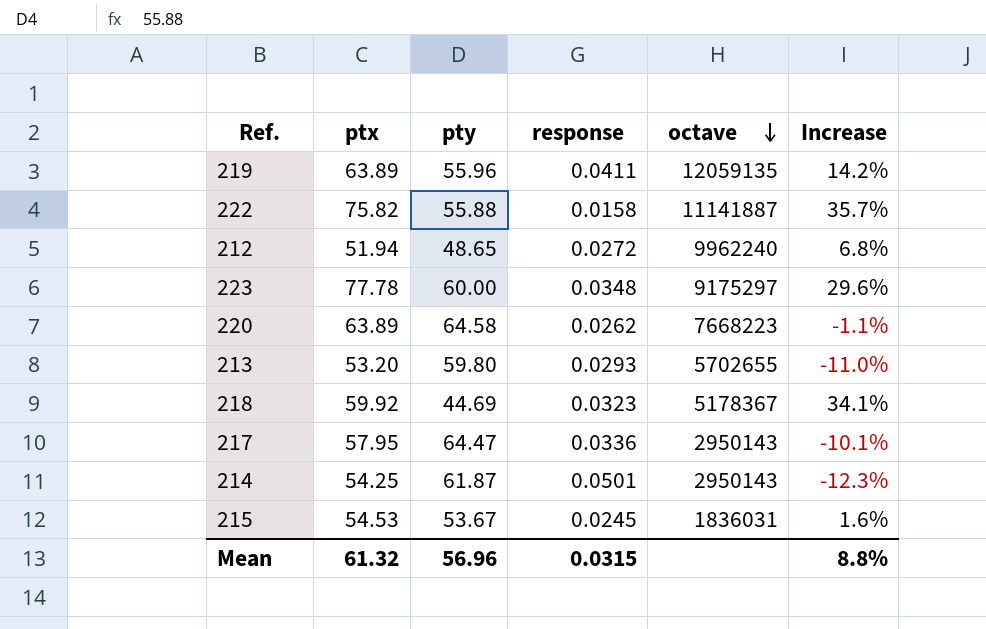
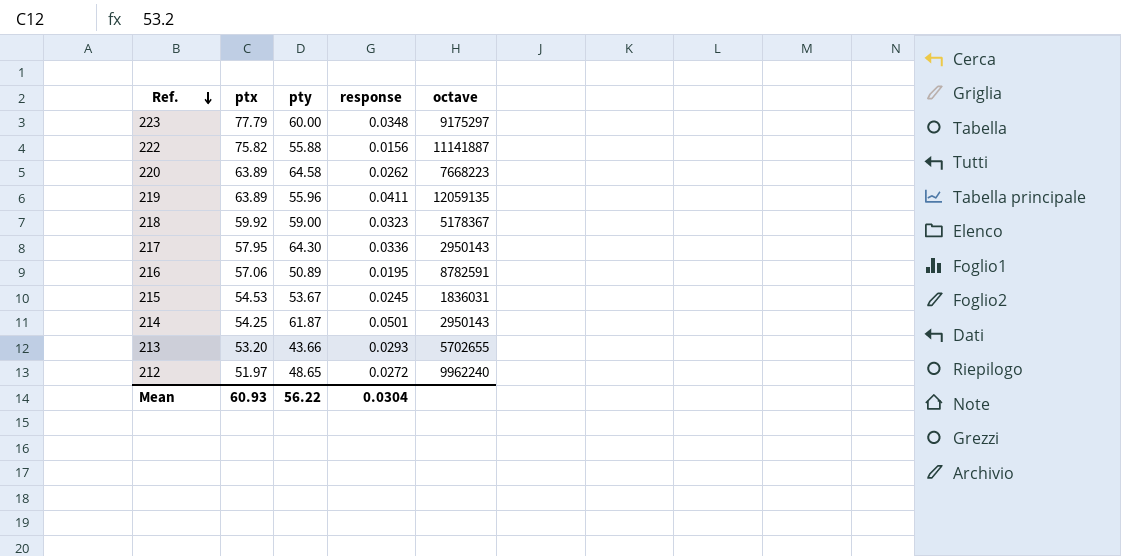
row order: octave descending -> Ref. descending
column Increase | formula: ([ptx] - [pty]) / [pty] -> none
223 | ptx: 77.78 -> 77.79
222 | response: 0.0158 -> 0.0156
218 | pty: 44.69 -> 59.00
217 | pty: 64.47 -> 64.30
row 216: none -> 57.06 | 50.89 | 0.0195 | 8782591
213 | pty: 59.80 -> 43.66
212 | ptx: 51.94 -> 51.97
Mean | ptx: 61.32 -> 60.93
Mean | pty: 56.96 -> 56.22
Mean | response: 0.0315 -> 0.0304

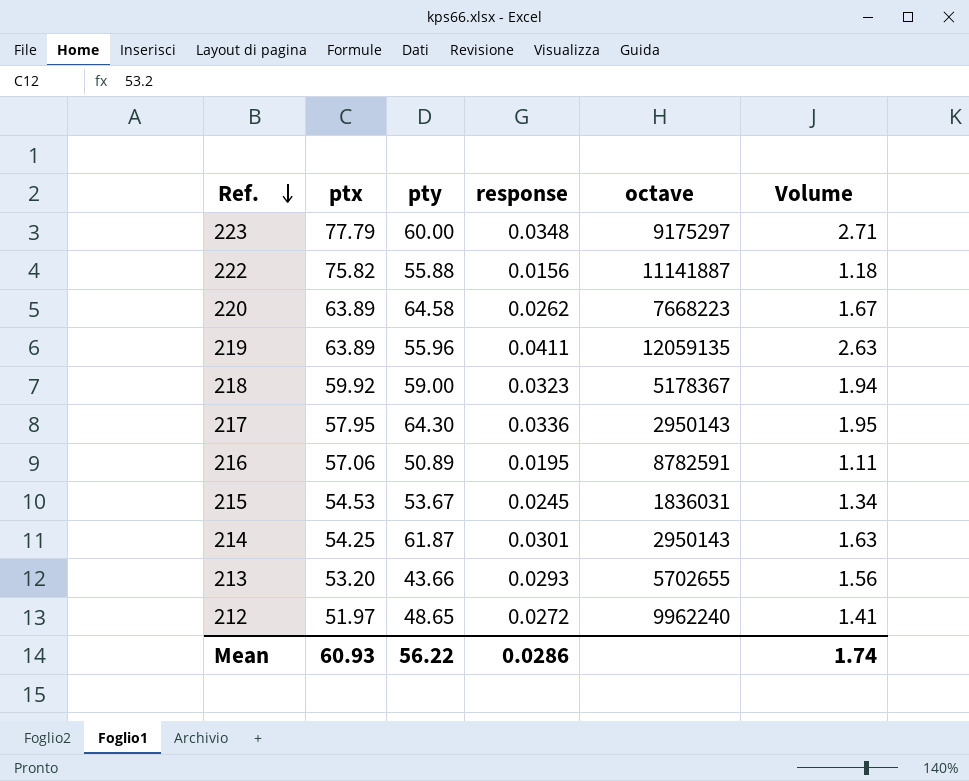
column Volume | formula: none -> [ptx] * [response]
214 | response: 0.0501 -> 0.0301
Mean | response: 0.0304 -> 0.0286

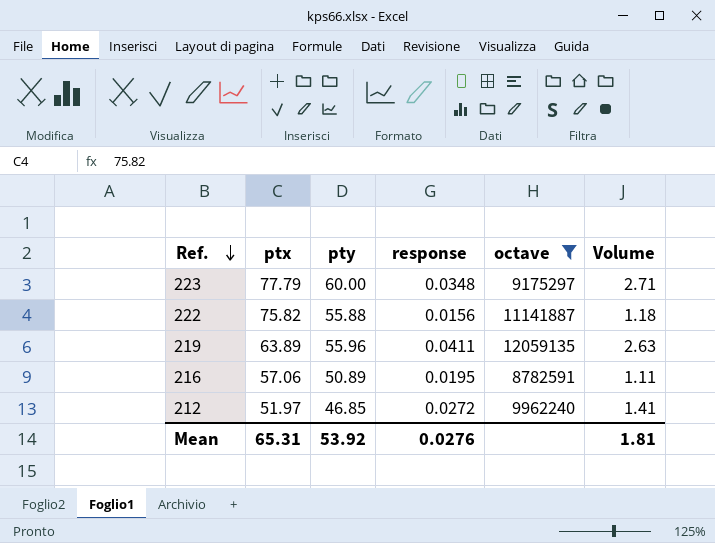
filter: none -> octave >= 8782591
212 | pty: 48.65 -> 46.85
Mean | ptx: 60.93 -> 65.31
Mean | pty: 56.22 -> 53.92
Mean | response: 0.0286 -> 0.0276
Mean | Volume: 1.74 -> 1.81

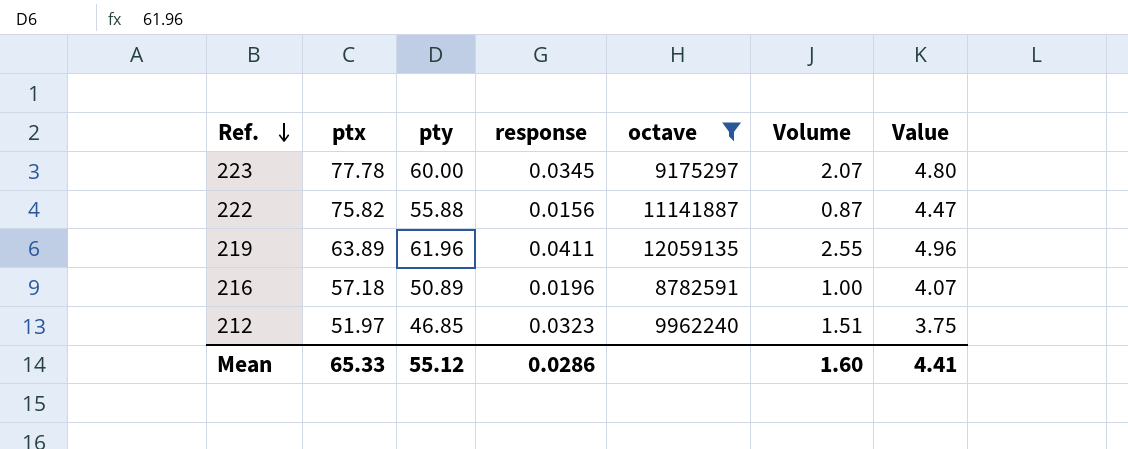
column Volume | formula: [ptx] * [response] -> [pty] * [response]
column Value | formula: none -> [pty] * 0.08
223 | ptx: 77.79 -> 77.78
223 | response: 0.0348 -> 0.0345
219 | pty: 55.96 -> 61.96
216 | ptx: 57.06 -> 57.18
216 | response: 0.0195 -> 0.0196
212 | response: 0.0272 -> 0.0323
Mean | ptx: 65.31 -> 65.33
Mean | pty: 53.92 -> 55.12
Mean | response: 0.0276 -> 0.0286
Mean | Volume: 1.81 -> 1.60

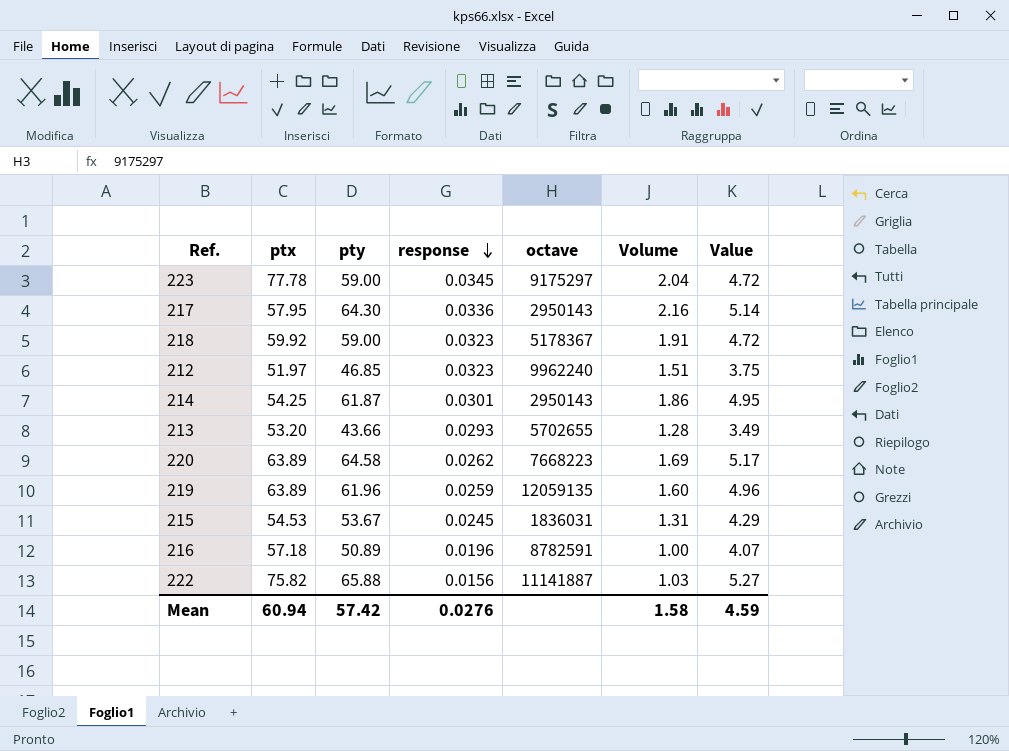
filter: octave >= 8782591 -> none
row order: Ref. descending -> response descending
223 | pty: 60.00 -> 59.00
223 | Volume: 2.07 -> 2.04
223 | Value: 4.80 -> 4.72
219 | response: 0.0411 -> 0.0259
219 | Volume: 2.55 -> 1.60
222 | pty: 55.88 -> 65.88
222 | Volume: 0.87 -> 1.03
222 | Value: 4.47 -> 5.27
Mean | ptx: 65.33 -> 60.94
Mean | pty: 55.12 -> 57.42
Mean | response: 0.0286 -> 0.0276
Mean | Volume: 1.60 -> 1.58
Mean | Value: 4.41 -> 4.59

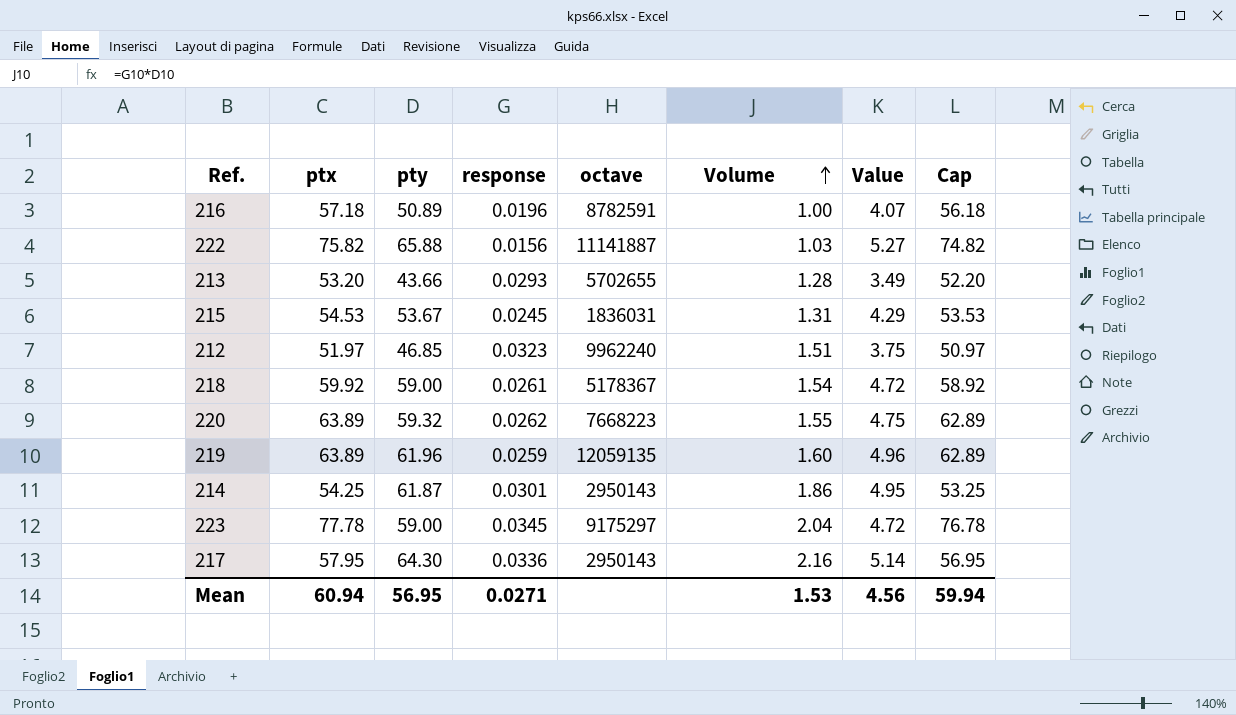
row order: response descending -> Volume ascending
column Cap | formula: none -> [ptx] - 1
218 | response: 0.0323 -> 0.0261
218 | Volume: 1.91 -> 1.54
220 | pty: 64.58 -> 59.32
220 | Volume: 1.69 -> 1.55
220 | Value: 5.17 -> 4.75
Mean | pty: 57.42 -> 56.95
Mean | response: 0.0276 -> 0.0271
Mean | Volume: 1.58 -> 1.53
Mean | Value: 4.59 -> 4.56

